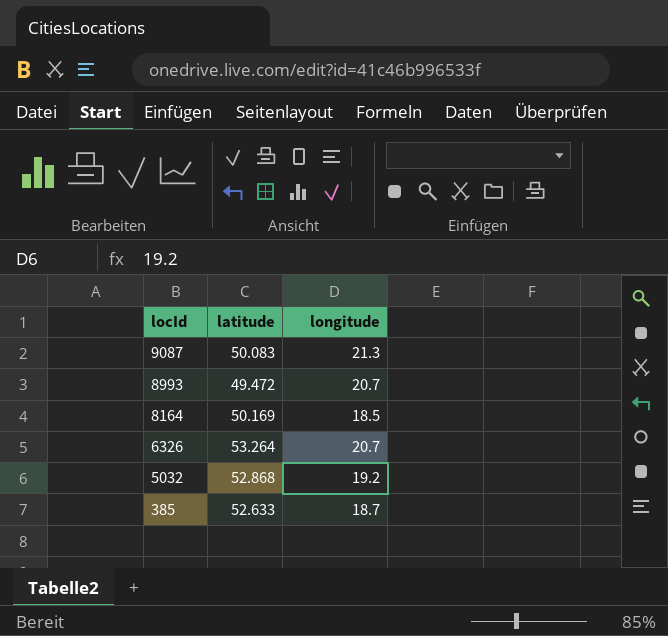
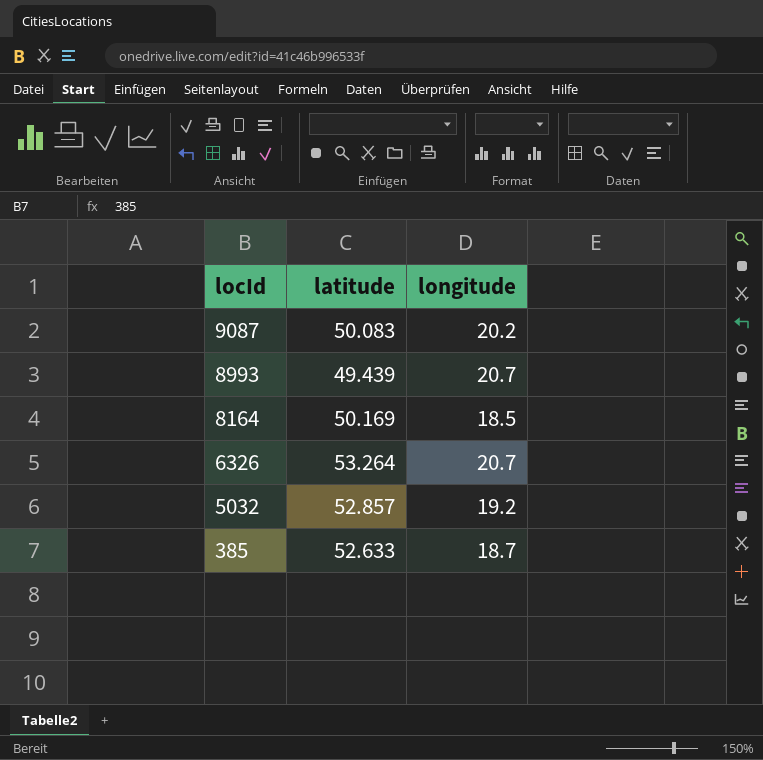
9087 | longitude: 21.3 -> 20.2
8993 | latitude: 49.472 -> 49.439
5032 | latitude: 52.868 -> 52.857

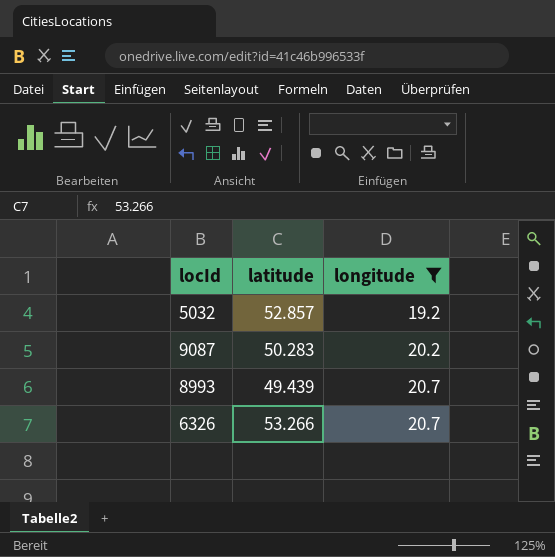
filter: none -> longitude >= 19.2
row order: locId descending -> longitude ascending
9087 | latitude: 50.083 -> 50.283
6326 | latitude: 53.264 -> 53.266

